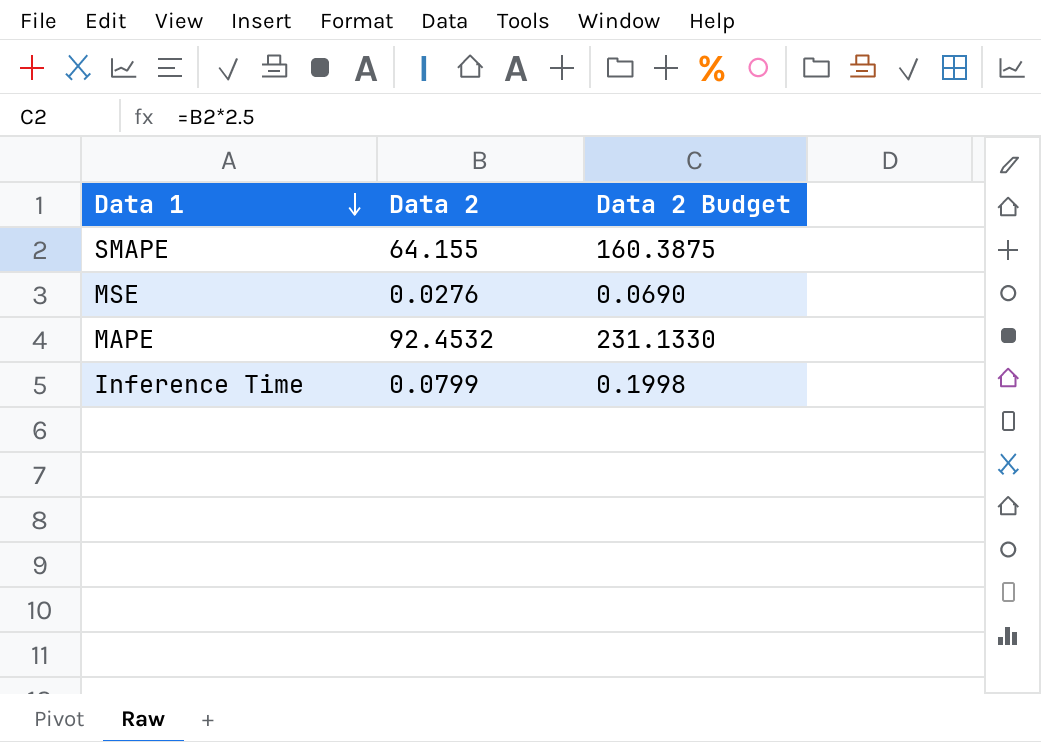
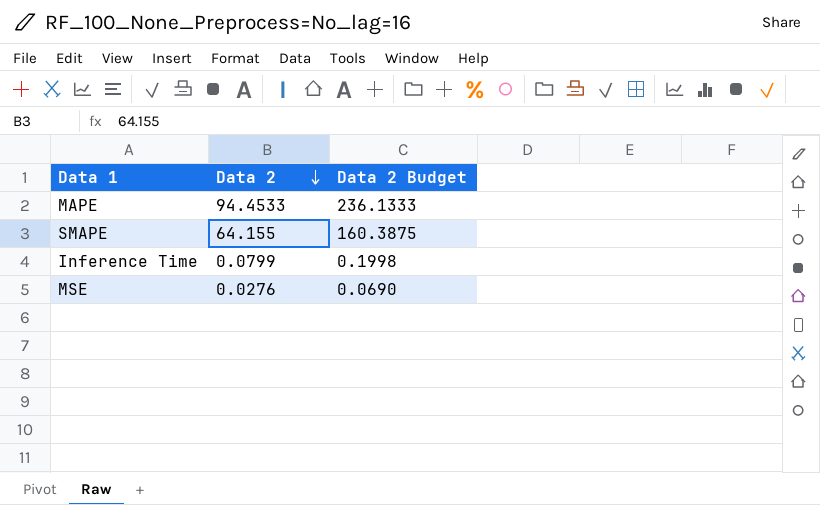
row order: Data 1 descending -> Data 2 descending
MAPE | Data 2: 92.4532 -> 94.4533
MAPE | Data 2 Budget: 231.1330 -> 236.1333

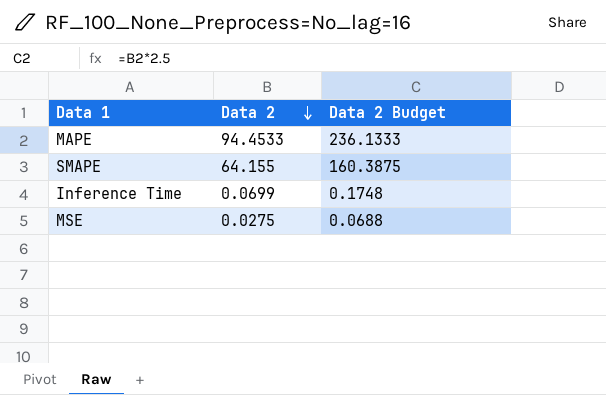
Inference Time | Data 2: 0.0799 -> 0.0699
Inference Time | Data 2 Budget: 0.1998 -> 0.1748
MSE | Data 2: 0.0276 -> 0.0275
MSE | Data 2 Budget: 0.0690 -> 0.0688

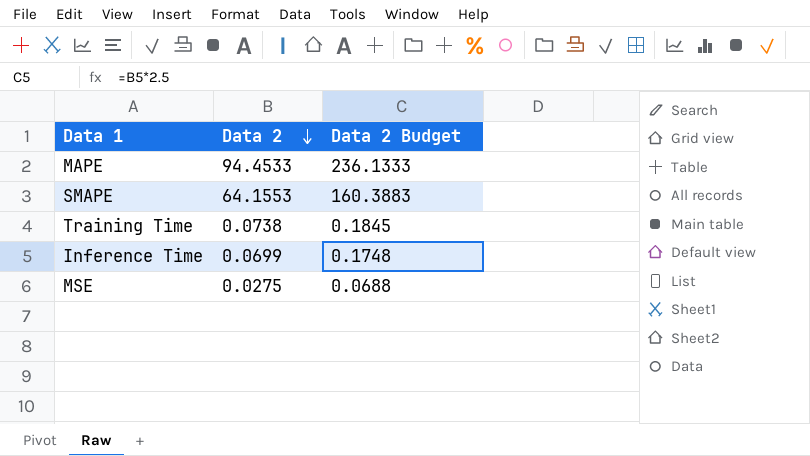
SMAPE | Data 2: 64.155 -> 64.1553
SMAPE | Data 2 Budget: 160.3875 -> 160.3883
row Training Time: none -> 0.0738 | 0.1845

